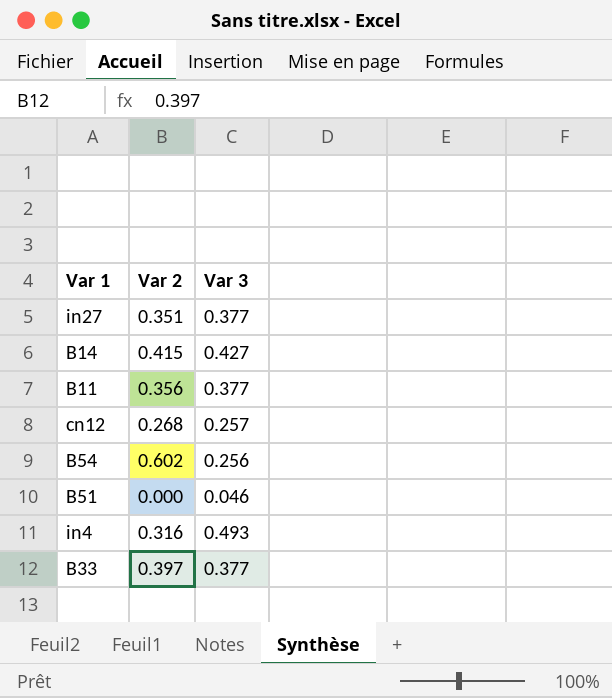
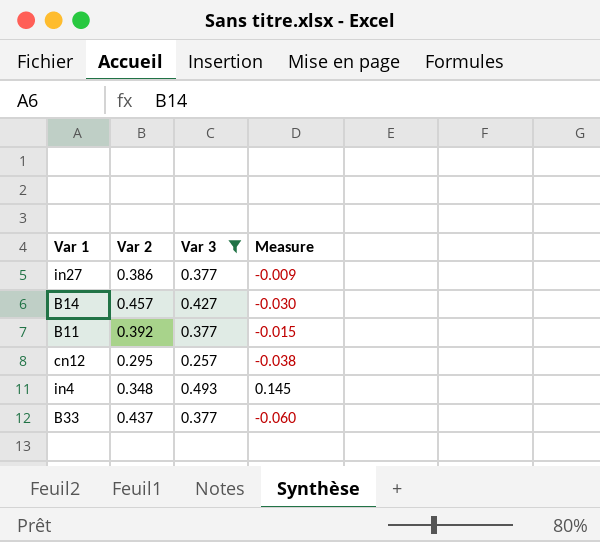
filter: none -> Var 3 >= 0.257
column Measure | formula: none -> [Var 3] - [Var 2]
in27 | Var 2: 0.351 -> 0.386
B14 | Var 2: 0.415 -> 0.457
B11 | Var 2: 0.356 -> 0.392
cn12 | Var 2: 0.268 -> 0.295
in4 | Var 2: 0.316 -> 0.348
B33 | Var 2: 0.397 -> 0.437

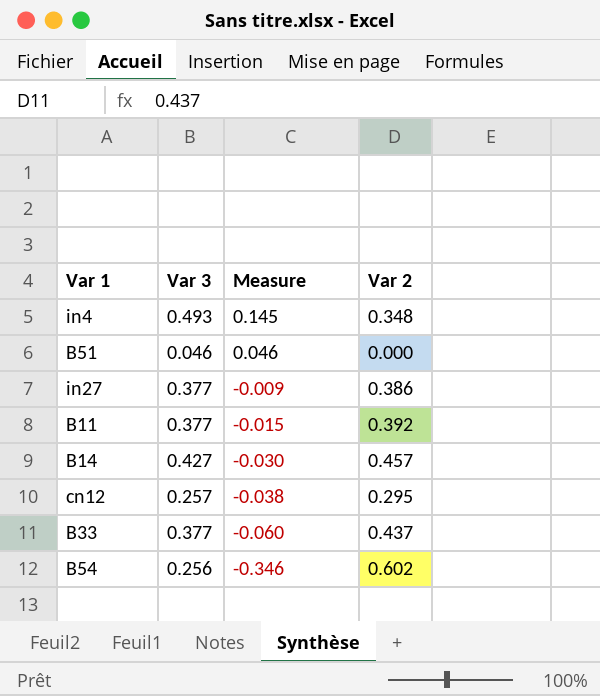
filter: Var 3 >= 0.257 -> none
row order: none -> Measure descending
column Var 2 | position: 2 -> 4

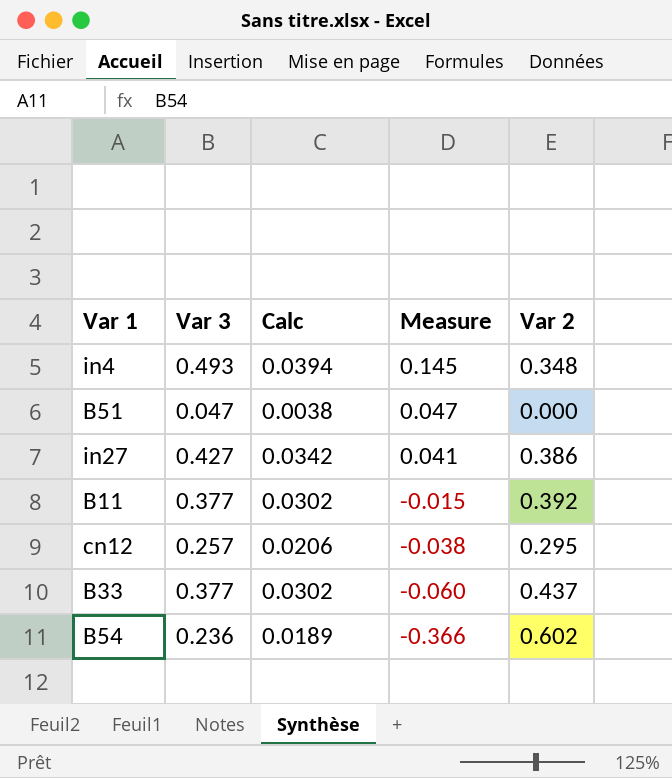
column Calc | formula: none -> [Var 3] * 0.08
row B14: 0.427 | -0.030 | 0.457 -> none
B51 | Var 3: 0.046 -> 0.047
B51 | Measure: 0.046 -> 0.047
in27 | Var 3: 0.377 -> 0.427
in27 | Measure: -0.009 -> 0.041
B54 | Var 3: 0.256 -> 0.236
B54 | Measure: -0.346 -> -0.366

